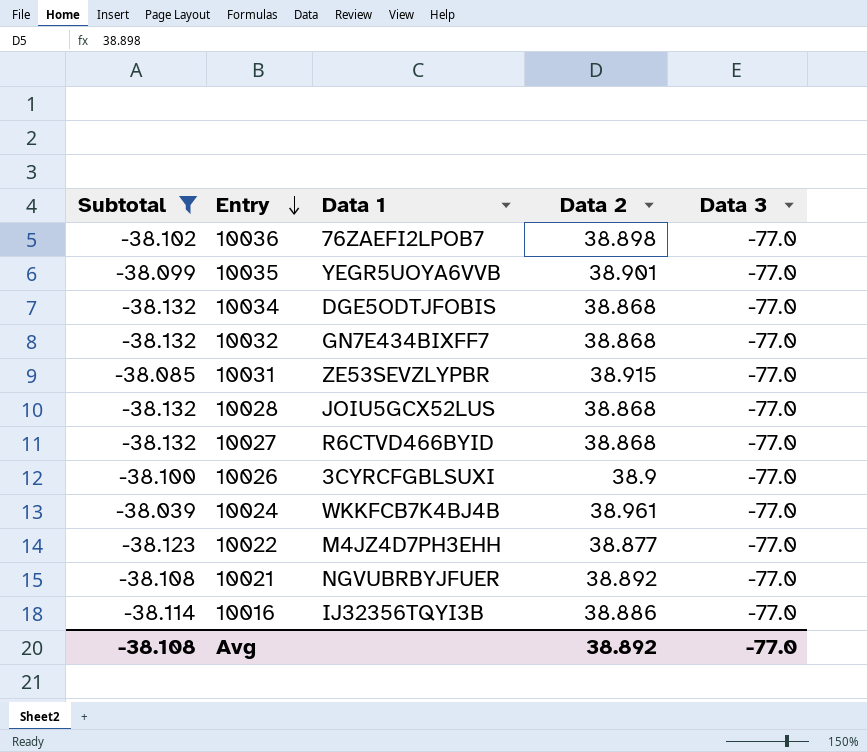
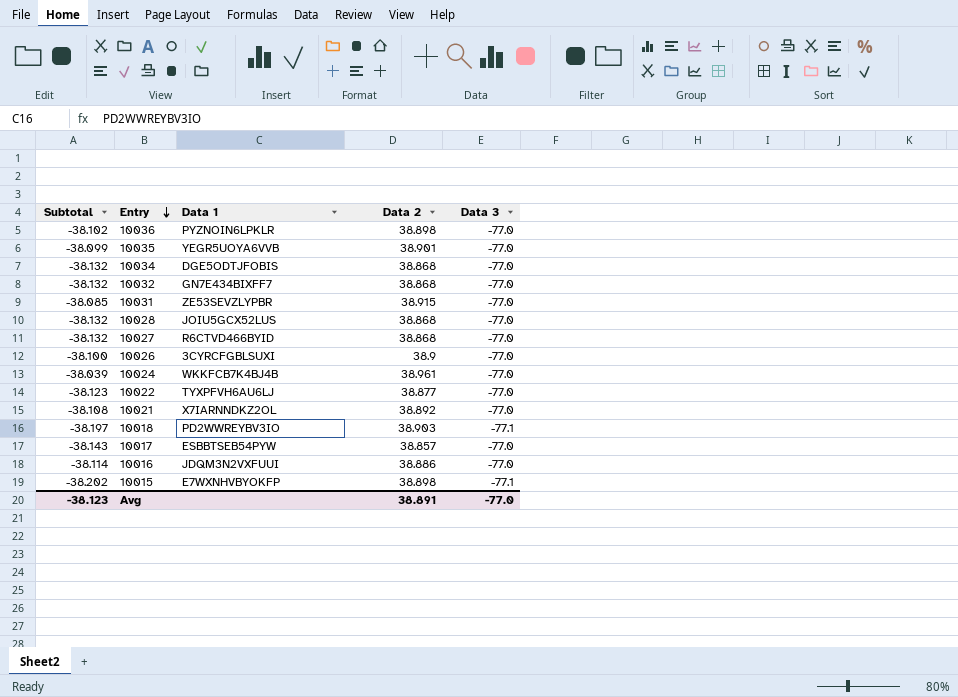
filter: Subtotal >= -38.132 -> none
10036 | Data 1: 76ZAEFI2LPOB7 -> PYZNOIN6LPKLR
10022 | Data 1: M4JZ4D7PH3EHH -> TYXPFVH6AU6LJ
10021 | Data 1: NGVUBRBYJFUER -> X7IARNNDKZ2OL
10016 | Data 1: IJ32356TQYI3B -> JDQM3N2VXFUUI
Avg | Subtotal: -38.108 -> -38.123
Avg | Data 2: 38.892 -> 38.891

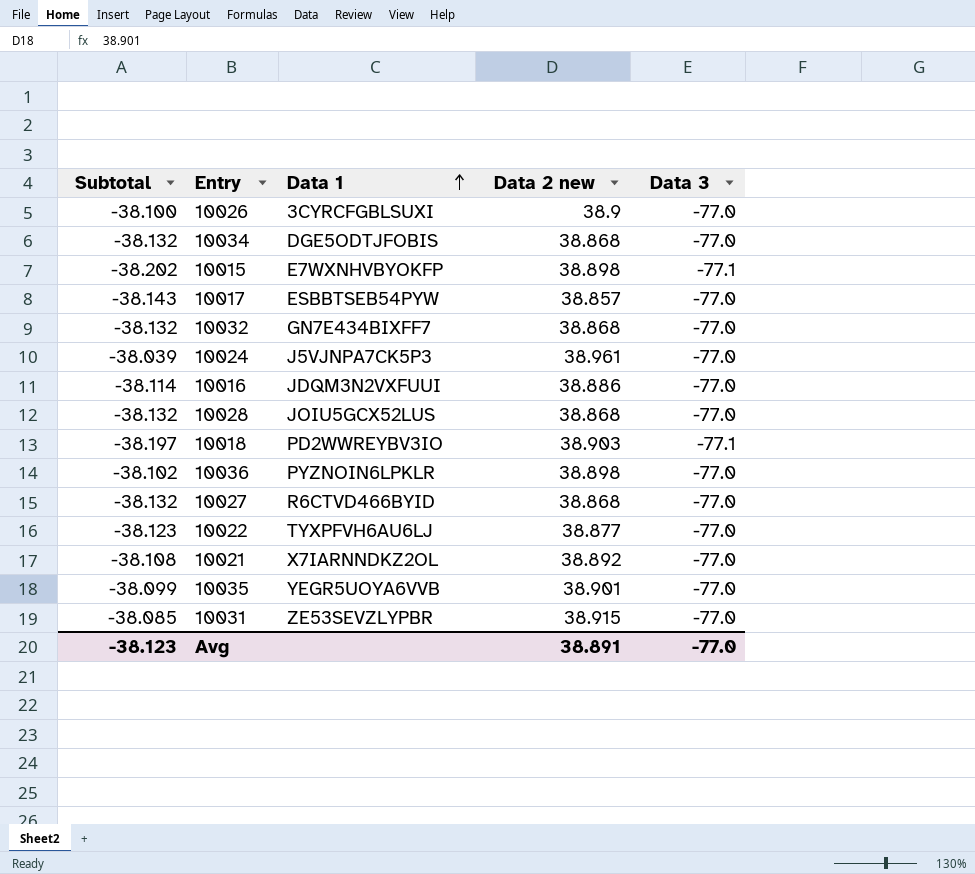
row order: Entry descending -> Data 1 ascending
column name: Data 2 -> Data 2 new
10024 | Data 1: WKKFCB7K4BJ4B -> J5VJNPA7CK5P3

